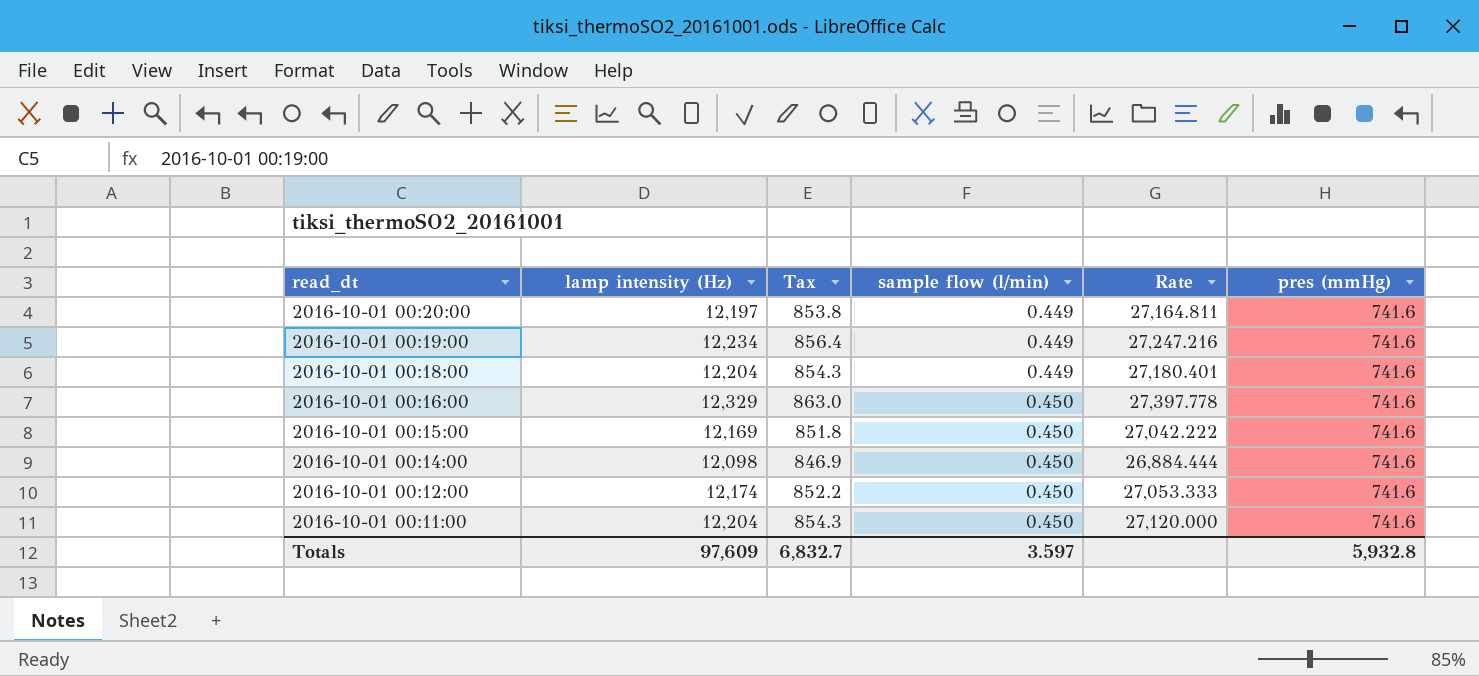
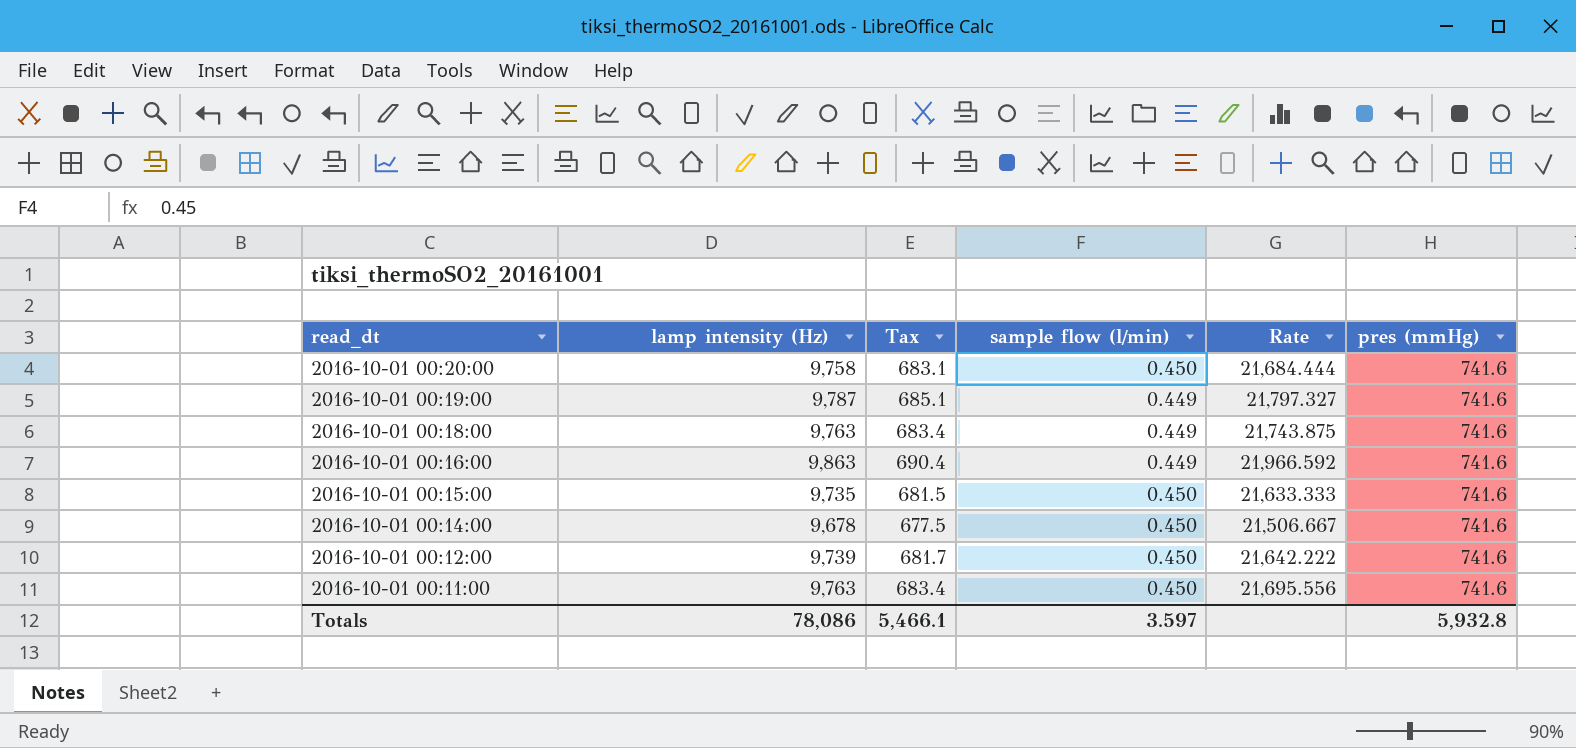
2016-10-01 00:20:00 | lamp intensity (Hz): 12,197 -> 9,758
2016-10-01 00:20:00 | Tax: 853.8 -> 683.1
2016-10-01 00:20:00 | sample flow (l/min): 0.449 -> 0.450
2016-10-01 00:20:00 | Rate: 27,164.811 -> 21,684.444
2016-10-01 00:19:00 | lamp intensity (Hz): 12,234 -> 9,787
2016-10-01 00:19:00 | Tax: 856.4 -> 685.1
2016-10-01 00:19:00 | Rate: 27,247.216 -> 21,797.327
2016-10-01 00:18:00 | lamp intensity (Hz): 12,204 -> 9,763
2016-10-01 00:18:00 | Tax: 854.3 -> 683.4
2016-10-01 00:18:00 | Rate: 27,180.401 -> 21,743.875
2016-10-01 00:16:00 | lamp intensity (Hz): 12,329 -> 9,863
2016-10-01 00:16:00 | Tax: 863.0 -> 690.4
2016-10-01 00:16:00 | sample flow (l/min): 0.450 -> 0.449
2016-10-01 00:16:00 | Rate: 27,397.778 -> 21,966.592
2016-10-01 00:15:00 | lamp intensity (Hz): 12,169 -> 9,735
2016-10-01 00:15:00 | Tax: 851.8 -> 681.5
2016-10-01 00:15:00 | Rate: 27,042.222 -> 21,633.333
2016-10-01 00:14:00 | lamp intensity (Hz): 12,098 -> 9,678
2016-10-01 00:14:00 | Tax: 846.9 -> 677.5
2016-10-01 00:14:00 | Rate: 26,884.444 -> 21,506.667
2016-10-01 00:12:00 | lamp intensity (Hz): 12,174 -> 9,739
2016-10-01 00:12:00 | Tax: 852.2 -> 681.7
2016-10-01 00:12:00 | Rate: 27,053.333 -> 21,642.222
2016-10-01 00:11:00 | lamp intensity (Hz): 12,204 -> 9,763
2016-10-01 00:11:00 | Tax: 854.3 -> 683.4
2016-10-01 00:11:00 | Rate: 27,120.000 -> 21,695.556
Totals | lamp intensity (Hz): 97,609 -> 78,086
Totals | Tax: 6,832.7 -> 5,466.1

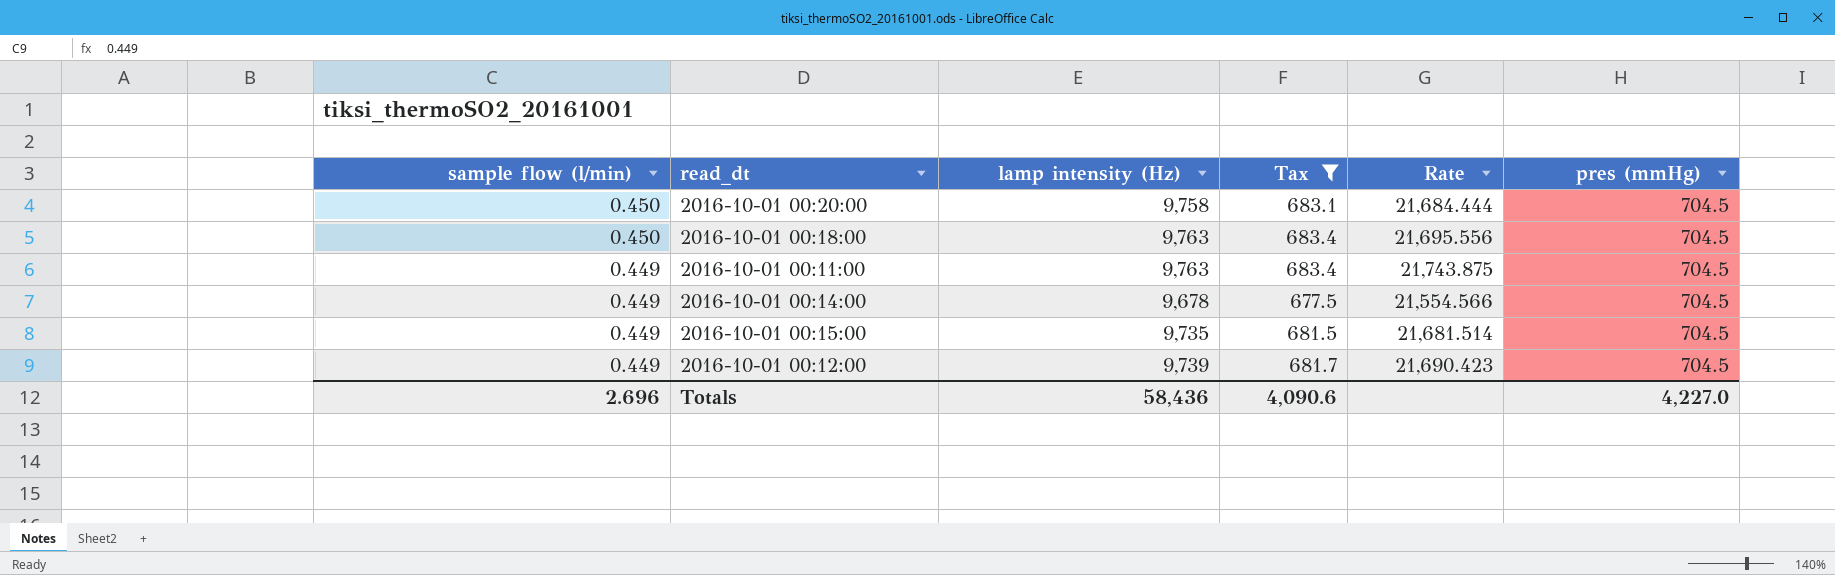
filter: none -> Tax <= 683.4
row order: read_dt descending -> sample flow (l/min) descending
column sample flow (l/min) | position: 4 -> 1
2016-10-01 00:20:00 | pres (mmHg): 741.6 -> 704.5
2016-10-01 00:18:00 | sample flow (l/min): 0.449 -> 0.450
2016-10-01 00:18:00 | Rate: 21,743.875 -> 21,695.556
2016-10-01 00:18:00 | pres (mmHg): 741.6 -> 704.5
2016-10-01 00:11:00 | sample flow (l/min): 0.450 -> 0.449
2016-10-01 00:11:00 | Rate: 21,695.556 -> 21,743.875
2016-10-01 00:11:00 | pres (mmHg): 741.6 -> 704.5
2016-10-01 00:14:00 | sample flow (l/min): 0.450 -> 0.449
2016-10-01 00:14:00 | Rate: 21,506.667 -> 21,554.566
2016-10-01 00:14:00 | pres (mmHg): 741.6 -> 704.5
2016-10-01 00:15:00 | sample flow (l/min): 0.450 -> 0.449
2016-10-01 00:15:00 | Rate: 21,633.333 -> 21,681.514
2016-10-01 00:15:00 | pres (mmHg): 741.6 -> 704.5
2016-10-01 00:12:00 | sample flow (l/min): 0.450 -> 0.449
2016-10-01 00:12:00 | Rate: 21,642.222 -> 21,690.423
2016-10-01 00:12:00 | pres (mmHg): 741.6 -> 704.5
Totals | sample flow (l/min): 3.597 -> 2.696
Totals | lamp intensity (Hz): 78,086 -> 58,436
Totals | Tax: 5,466.1 -> 4,090.6
Totals | pres (mmHg): 5,932.8 -> 4,227.0

